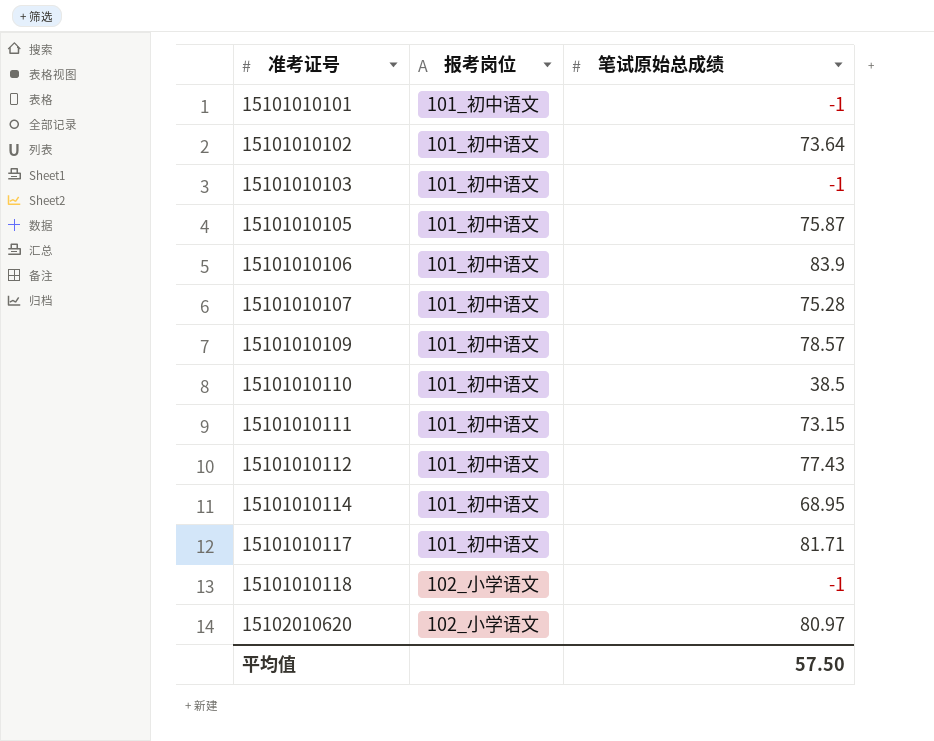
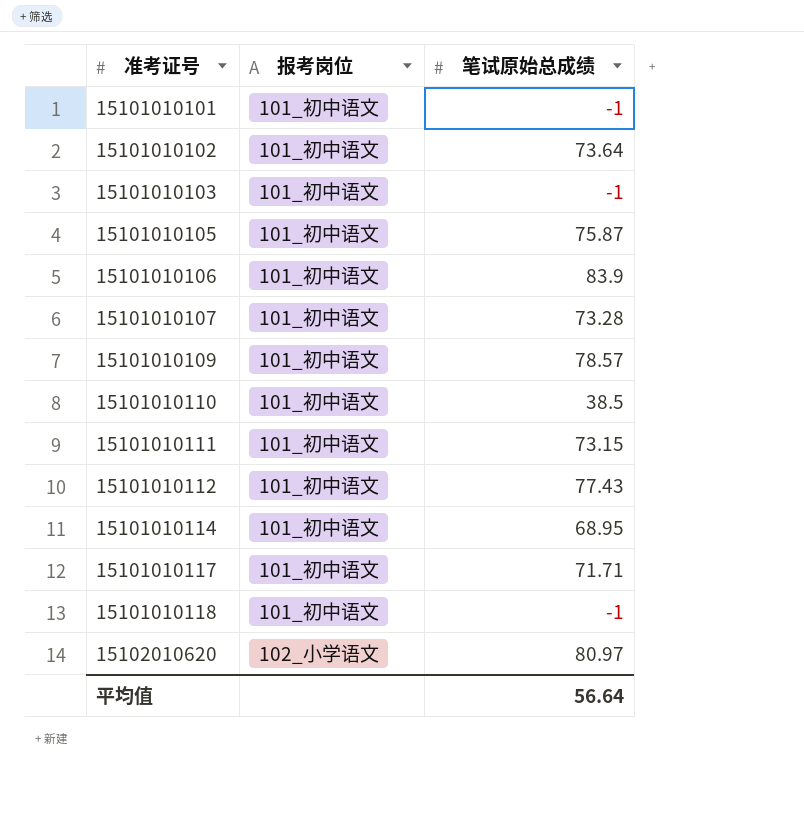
15101010107 | 笔试原始总成绩: 75.28 -> 73.28
15101010117 | 笔试原始总成绩: 81.71 -> 71.71
15101010118 | 报考岗位: 102_小学语文 -> 101_初中语文
平均值 | 笔试原始总成绩: 57.50 -> 56.64

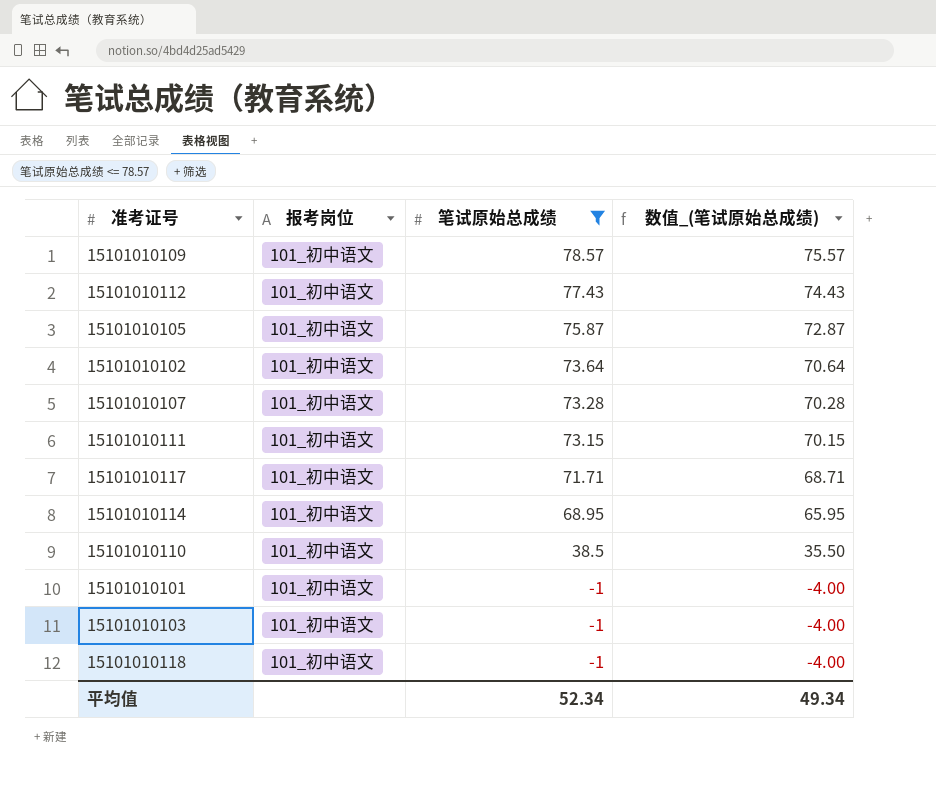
filter: none -> 笔试原始总成绩 <= 78.57
row order: 准考证号 ascending -> 笔试原始总成绩 descending
column 数值_(笔试原始总成绩) | formula: none -> [笔试原始总成绩] - 3
平均值 | 笔试原始总成绩: 56.64 -> 52.34

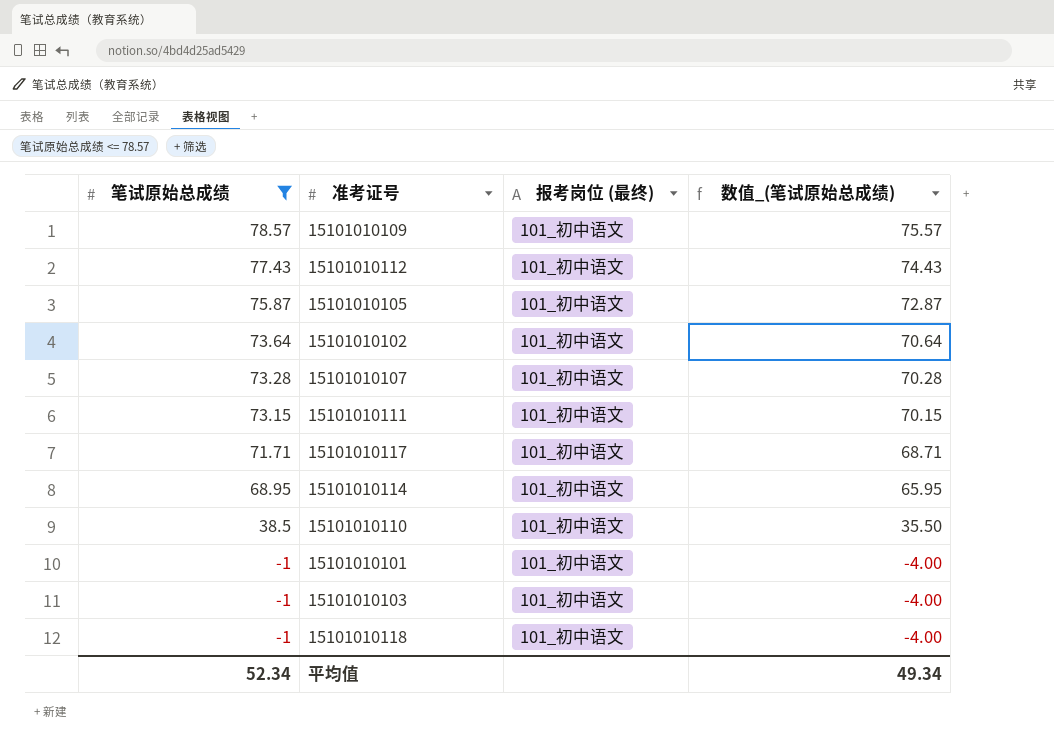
column 笔试原始总成绩 | position: 3 -> 1
column name: 报考岗位 -> 报考岗位 (最终)

